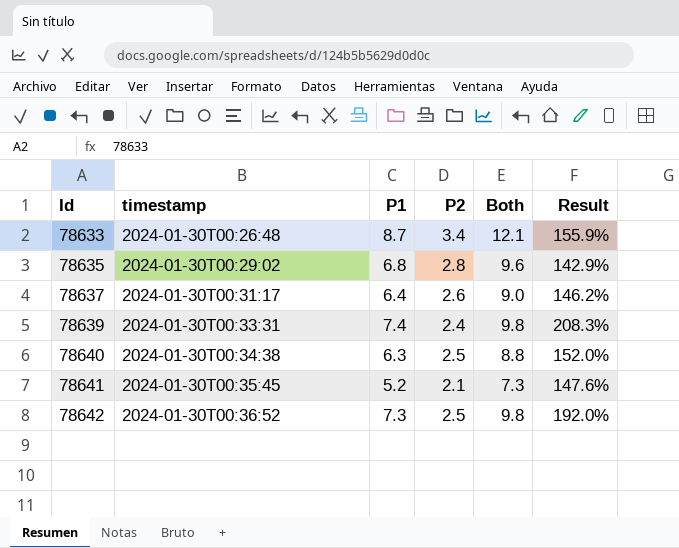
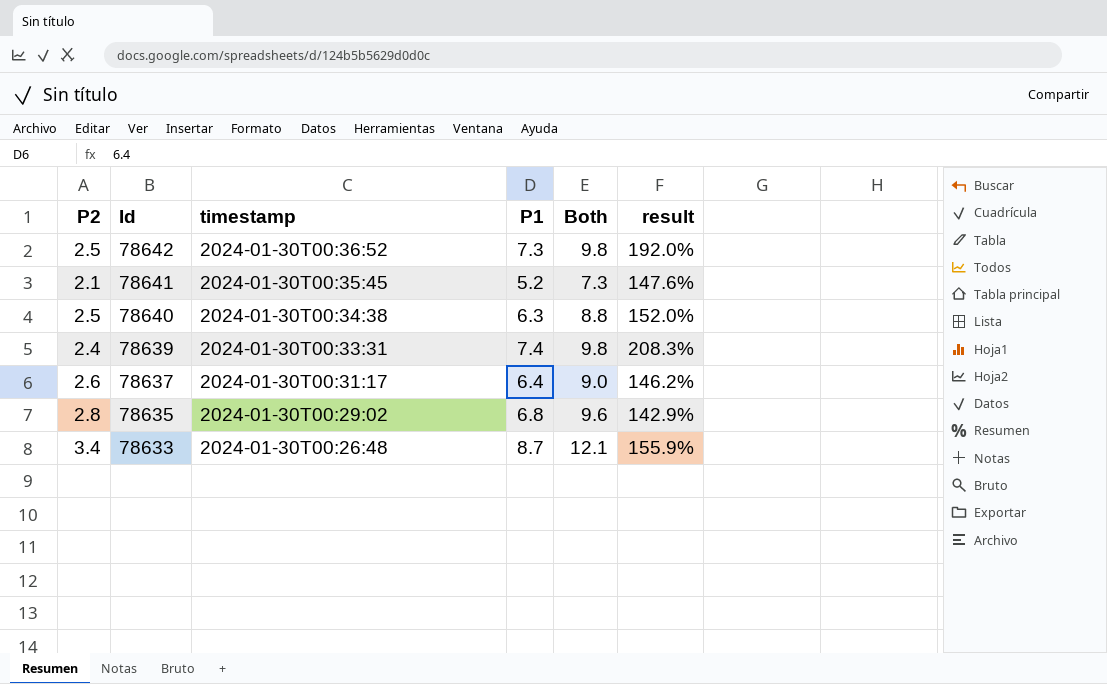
row order: Id ascending -> Id descending
column P2 | position: 4 -> 1
column name: Result -> result

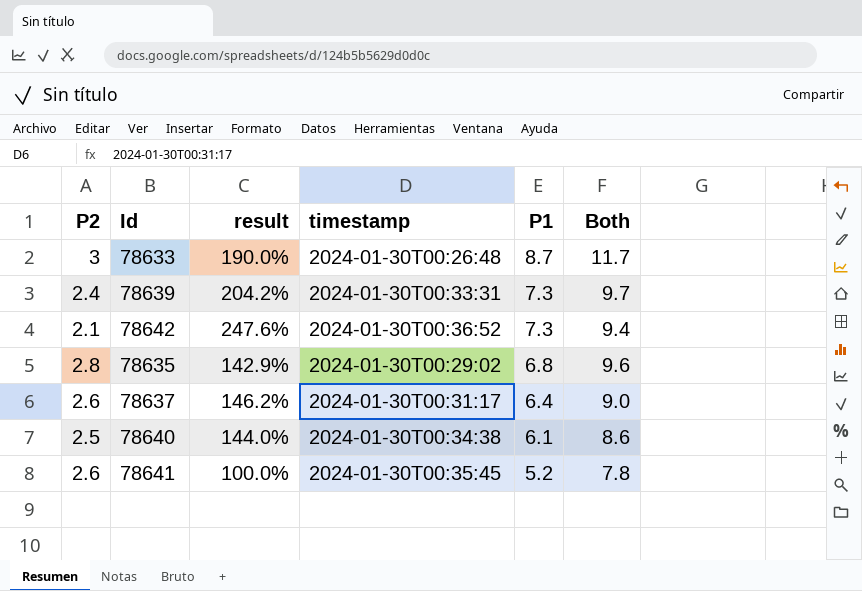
row order: Id descending -> P1 descending
column result | position: 6 -> 3
78633 | P2: 3.4 -> 3
78633 | result: 155.9% -> 190.0%
78633 | Both: 12.1 -> 11.7
78639 | result: 208.3% -> 204.2%
78639 | P1: 7.4 -> 7.3
78639 | Both: 9.8 -> 9.7
78642 | P2: 2.5 -> 2.1
78642 | result: 192.0% -> 247.6%
78642 | Both: 9.8 -> 9.4
78640 | result: 152.0% -> 144.0%
78640 | P1: 6.3 -> 6.1
78640 | Both: 8.8 -> 8.6
78641 | P2: 2.1 -> 2.6
78641 | result: 147.6% -> 100.0%
78641 | Both: 7.3 -> 7.8

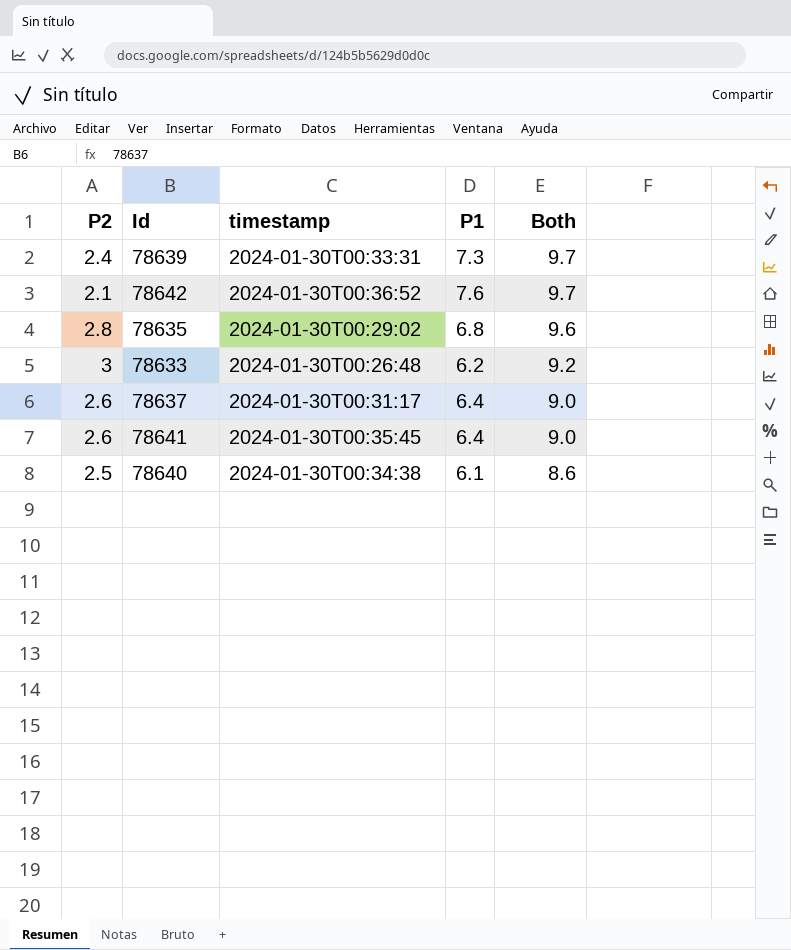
row order: P1 descending -> Both descending
column result | formula: ([P1] - [P2]) / [P2] -> none
78642 | P1: 7.3 -> 7.6
78642 | Both: 9.4 -> 9.7
78633 | P1: 8.7 -> 6.2
78633 | Both: 11.7 -> 9.2
78641 | P1: 5.2 -> 6.4
78641 | Both: 7.8 -> 9.0

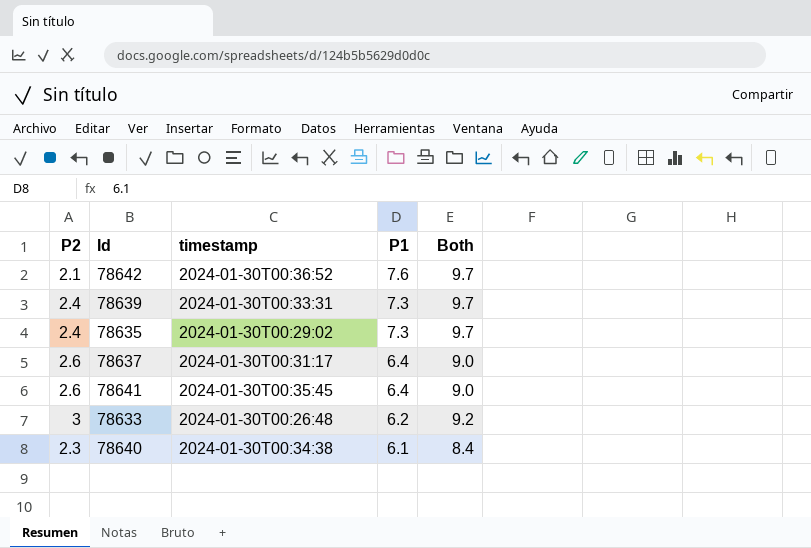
row order: Both descending -> P1 descending
78635 | P2: 2.8 -> 2.4
78635 | P1: 6.8 -> 7.3
78635 | Both: 9.6 -> 9.7
78640 | P2: 2.5 -> 2.3
78640 | Both: 8.6 -> 8.4

